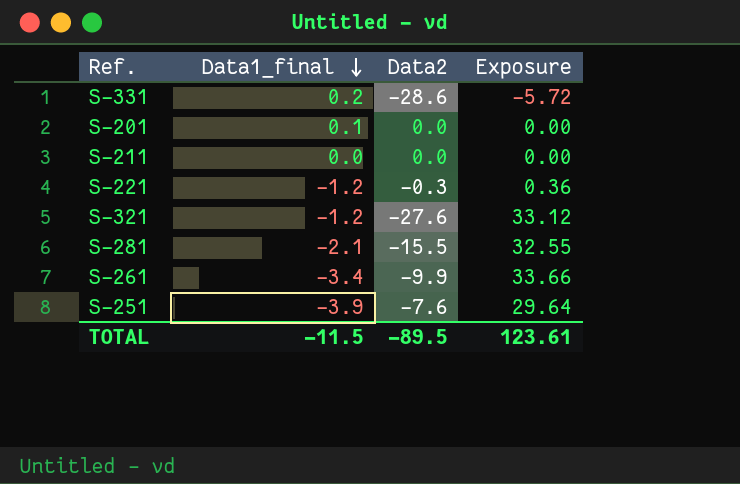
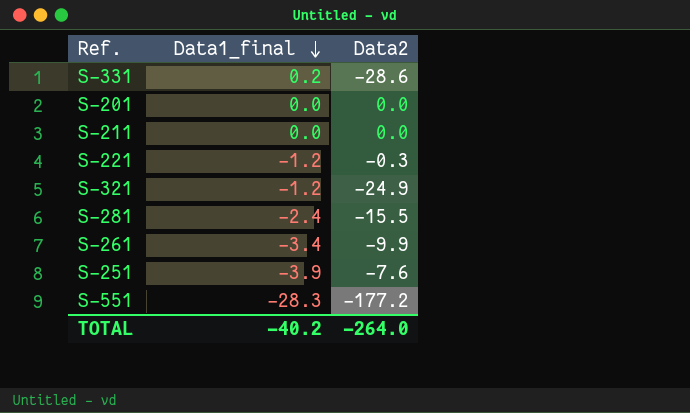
column Exposure | formula: [Data1_final] * [Data2] -> none
S-201 | Data1_final: 0.1 -> 0.0
S-321 | Data2: -27.6 -> -24.9
S-281 | Data1_final: -2.1 -> -2.4
row S-551: none -> -28.3 | -177.2
TOTAL | Data1_final: -11.5 -> -40.2
TOTAL | Data2: -89.5 -> -264.0

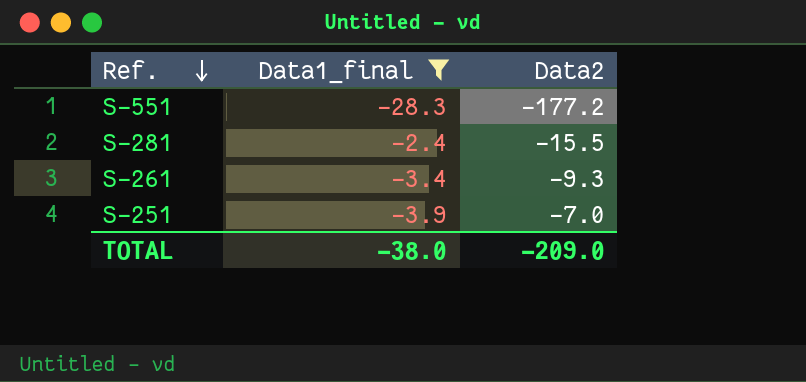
filter: none -> Data1_final <= -2.4
row order: Data1_final descending -> Ref. descending
S-261 | Data2: -9.9 -> -9.3
S-251 | Data2: -7.6 -> -7.0
TOTAL | Data1_final: -40.2 -> -38.0
TOTAL | Data2: -264.0 -> -209.0

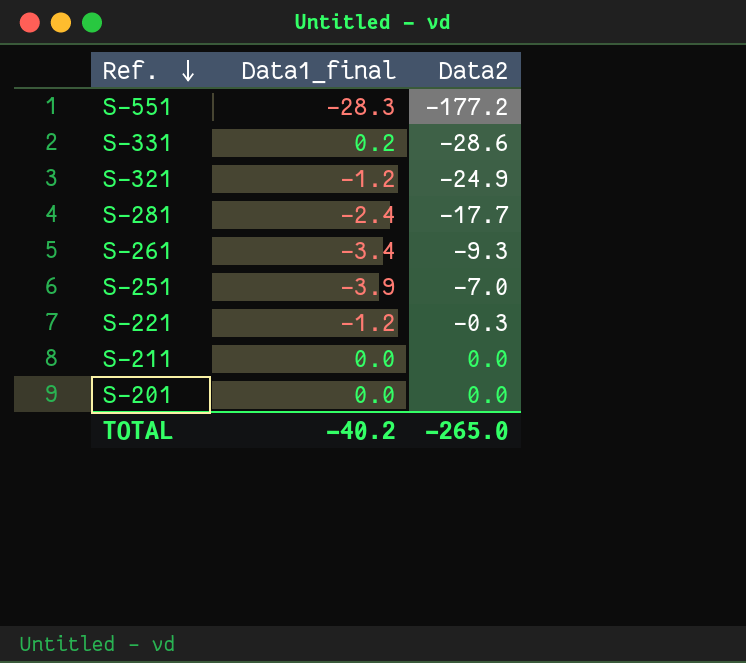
filter: Data1_final <= -2.4 -> none
S-281 | Data2: -15.5 -> -17.7
TOTAL | Data1_final: -38.0 -> -40.2
TOTAL | Data2: -209.0 -> -265.0

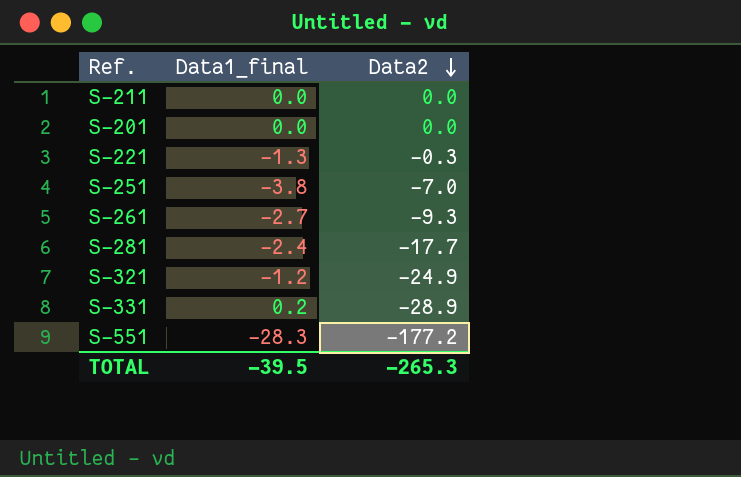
row order: Ref. descending -> Data2 descending
S-221 | Data1_final: -1.2 -> -1.3
S-251 | Data1_final: -3.9 -> -3.8
S-261 | Data1_final: -3.4 -> -2.7
S-331 | Data2: -28.6 -> -28.9
TOTAL | Data1_final: -40.2 -> -39.5
TOTAL | Data2: -265.0 -> -265.3

